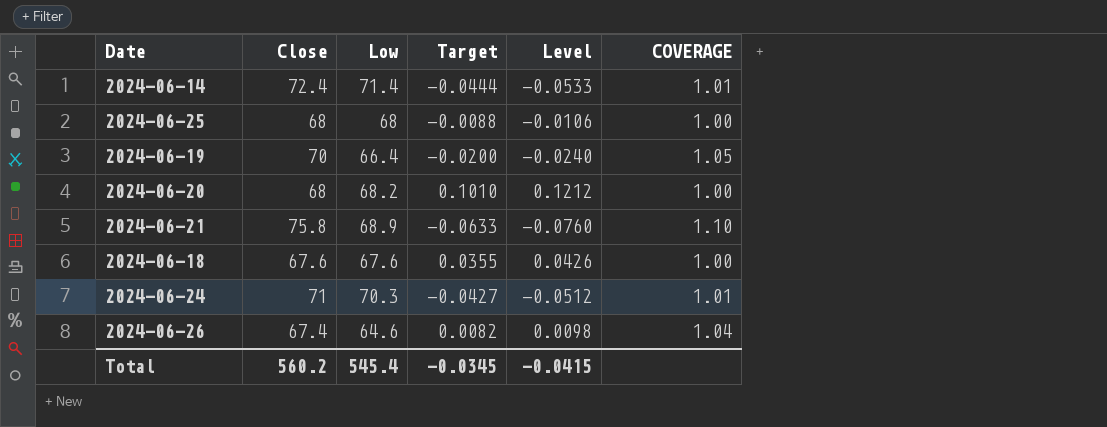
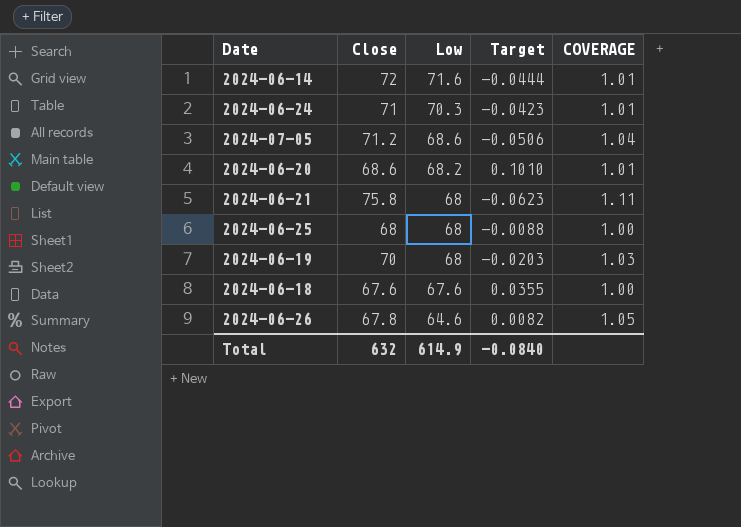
row order: none -> Low descending
column Level | formula: [Target] * 1.2 -> none
2024-06-14 | Close: 72.4 -> 72
2024-06-14 | Low: 71.4 -> 71.6
2024-06-24 | Target: -0.0427 -> -0.0423
row 2024-07-05: none -> 71.2 | 68.6 | -0.0506 | 1.04
2024-06-20 | Close: 68 -> 68.6
2024-06-20 | COVERAGE: 1.00 -> 1.01
2024-06-21 | Low: 68.9 -> 68
2024-06-21 | Target: -0.0633 -> -0.0623
2024-06-21 | COVERAGE: 1.10 -> 1.11
2024-06-19 | Low: 66.4 -> 68
2024-06-19 | Target: -0.0200 -> -0.0203
2024-06-19 | COVERAGE: 1.05 -> 1.03
2024-06-26 | Close: 67.4 -> 67.8
2024-06-26 | COVERAGE: 1.04 -> 1.05
Total | Close: 560.2 -> 632
Total | Low: 545.4 -> 614.9
Total | Target: -0.0345 -> -0.0840

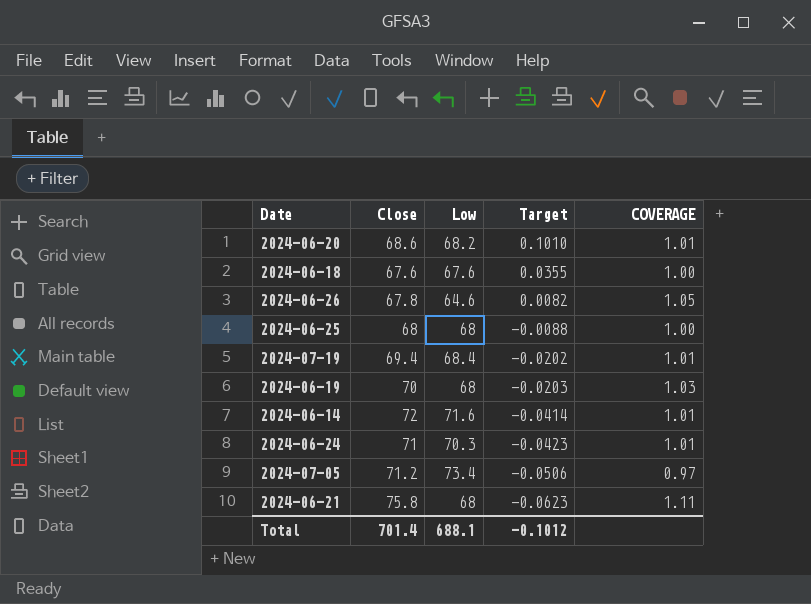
row order: Low descending -> Target descending
row 2024-07-19: none -> 69.4 | 68.4 | -0.0202 | 1.01
2024-06-14 | Target: -0.0444 -> -0.0414
2024-07-05 | Low: 68.6 -> 73.4
2024-07-05 | COVERAGE: 1.04 -> 0.97
Total | Close: 632 -> 701.4
Total | Low: 614.9 -> 688.1
Total | Target: -0.0840 -> -0.1012

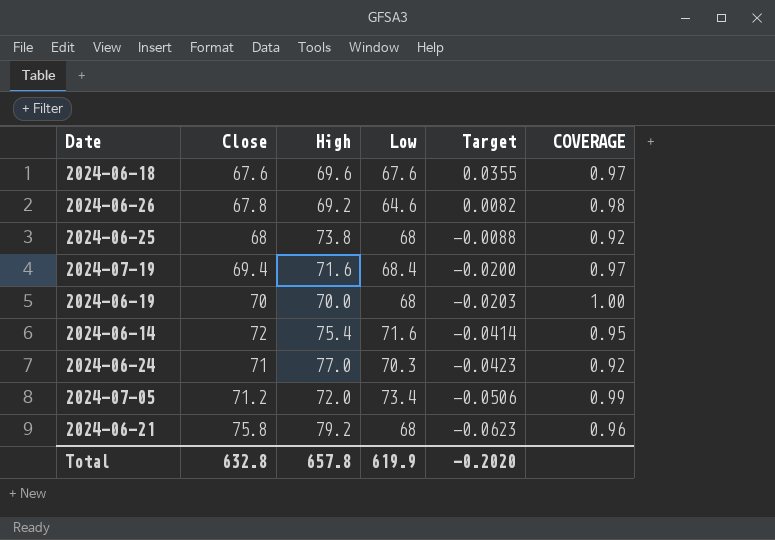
column High | position: none -> 3
column COVERAGE | formula: [Close] / [Low] -> [Close] / [High]
row 2024-06-20: 68.6 | 68.2 | 0.1010 | 1.01 -> none
2024-07-19 | Target: -0.0202 -> -0.0200
Total | Close: 701.4 -> 632.8
Total | Low: 688.1 -> 619.9
Total | Target: -0.1012 -> -0.2020

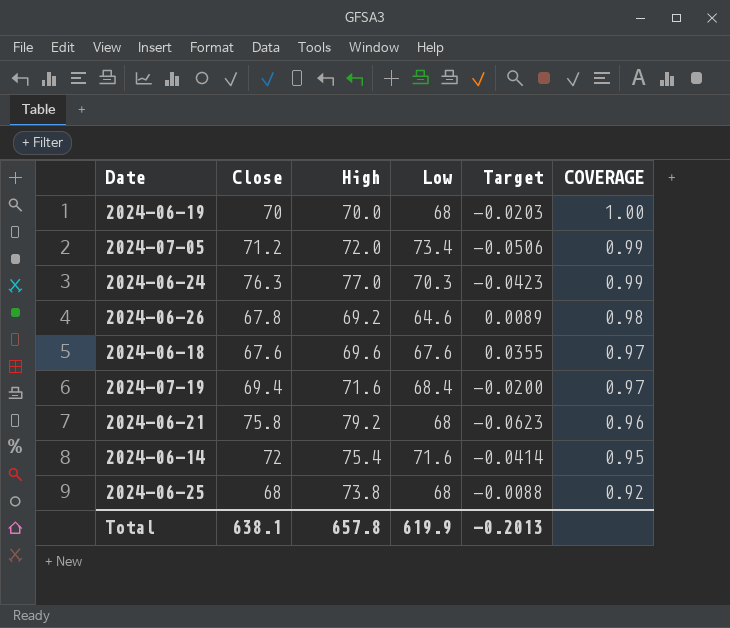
row order: Target descending -> COVERAGE descending
2024-06-24 | Close: 71 -> 76.3
2024-06-24 | COVERAGE: 0.92 -> 0.99
2024-06-26 | Target: 0.0082 -> 0.0089
Total | Close: 632.8 -> 638.1
Total | Target: -0.2020 -> -0.2013

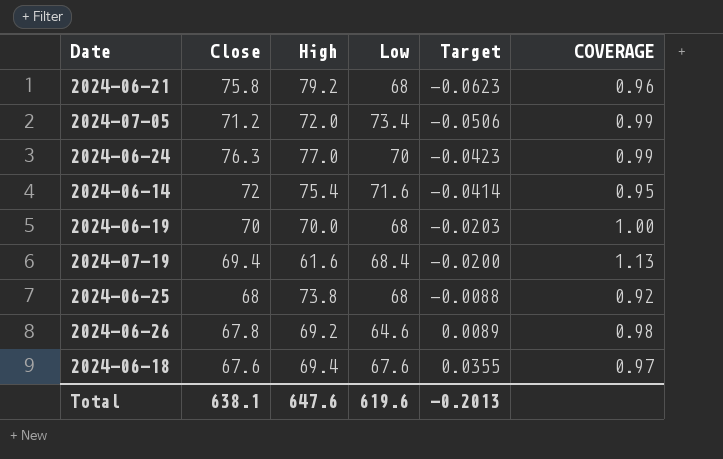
row order: COVERAGE descending -> Target ascending
2024-06-24 | Low: 70.3 -> 70
2024-07-19 | High: 71.6 -> 61.6
2024-07-19 | COVERAGE: 0.97 -> 1.13
2024-06-18 | High: 69.6 -> 69.4
Total | High: 657.8 -> 647.6
Total | Low: 619.9 -> 619.6

